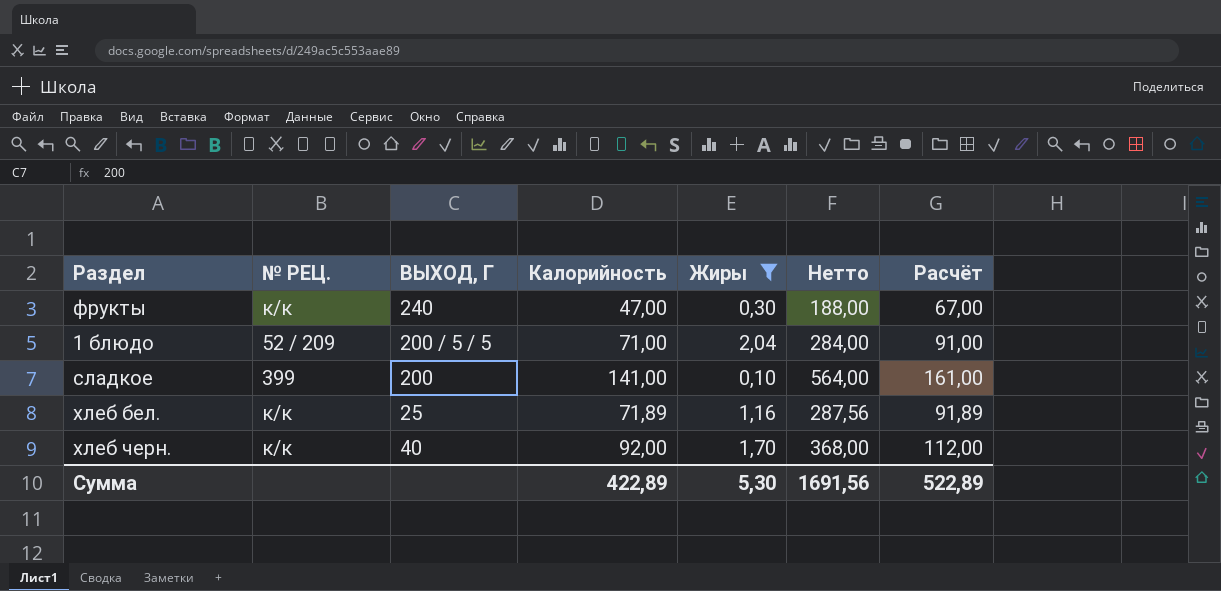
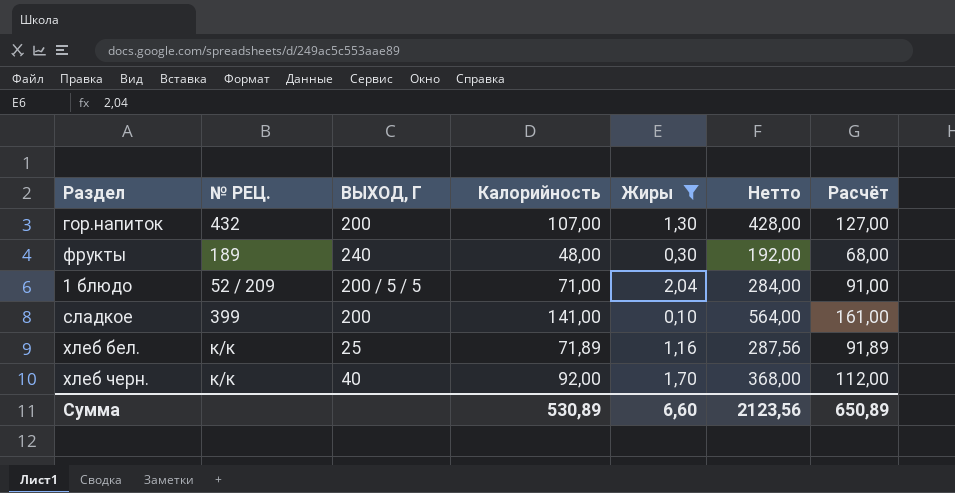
row гор.напиток: none -> 432 | 200 | 107,00 | 1,30 | 428,00 | 127,00
фрукты | № РЕЦ.: к/к -> 189
фрукты | Калорийность: 47,00 -> 48,00
фрукты | Нетто: 188,00 -> 192,00
фрукты | Расчёт: 67,00 -> 68,00
Сумма | Калорийность: 422,89 -> 530,89
Сумма | Жиры: 5,30 -> 6,60
Сумма | Нетто: 1691,56 -> 2123,56
Сумма | Расчёт: 522,89 -> 650,89

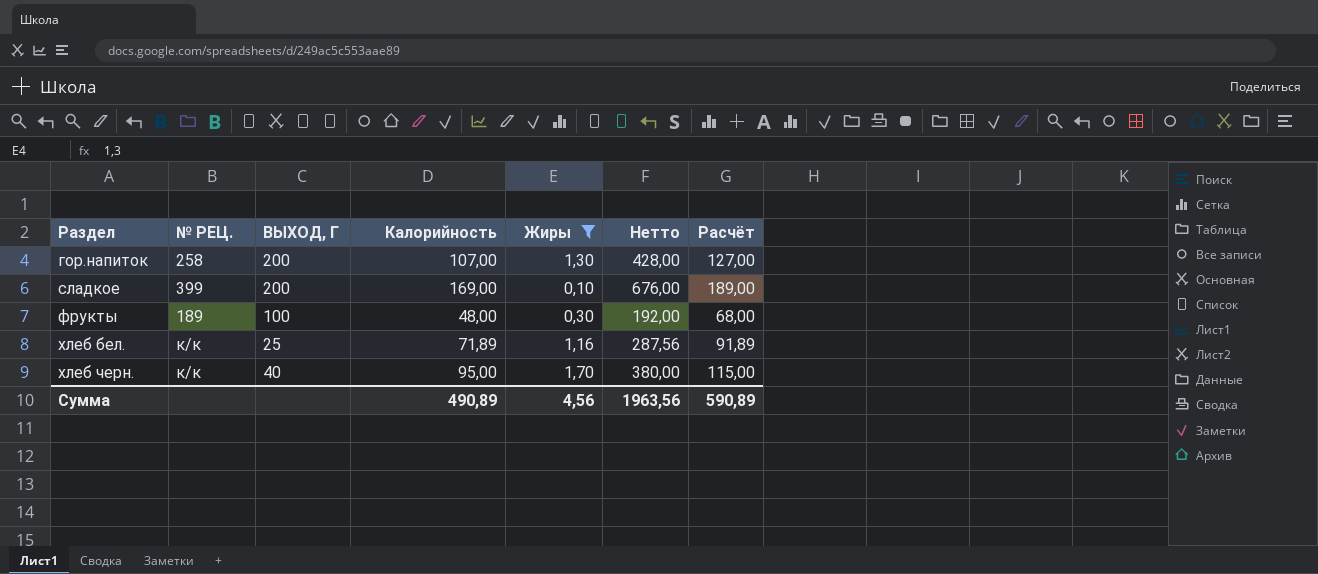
row order: none -> Раздел ascending
row 1 блюдо: 52 / 209 | 200 / 5 / 5 | 71,00 | 2,04 | 284,00 | 91,00 -> none
гор.напиток | № РЕЦ.: 432 -> 258
сладкое | Калорийность: 141,00 -> 169,00
сладкое | Нетто: 564,00 -> 676,00
сладкое | Расчёт: 161,00 -> 189,00
фрукты | ВЫХОД, Г: 240 -> 100
хлеб черн. | Калорийность: 92,00 -> 95,00
хлеб черн. | Нетто: 368,00 -> 380,00
хлеб черн. | Расчёт: 112,00 -> 115,00
Сумма | Калорийность: 530,89 -> 490,89
Сумма | Жиры: 6,60 -> 4,56
Сумма | Нетто: 2123,56 -> 1963,56
Сумма | Расчёт: 650,89 -> 590,89

